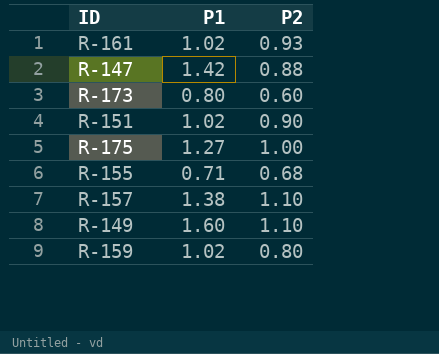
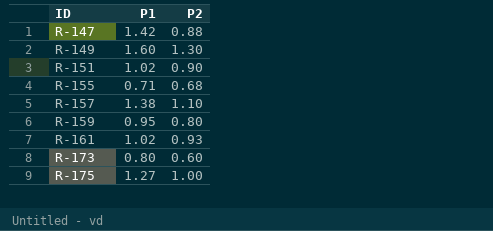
row order: none -> ID ascending
R-149 | P2: 1.10 -> 1.30
R-159 | P1: 1.02 -> 0.95

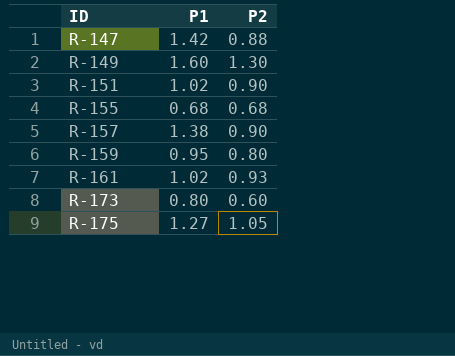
R-155 | P1: 0.71 -> 0.68
R-157 | P2: 1.10 -> 0.90
R-175 | P2: 1.00 -> 1.05

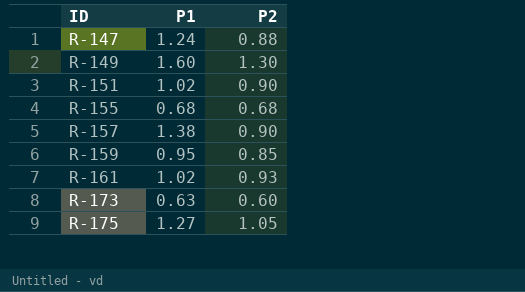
R-147 | P1: 1.42 -> 1.24
R-159 | P2: 0.80 -> 0.85
R-173 | P1: 0.80 -> 0.63

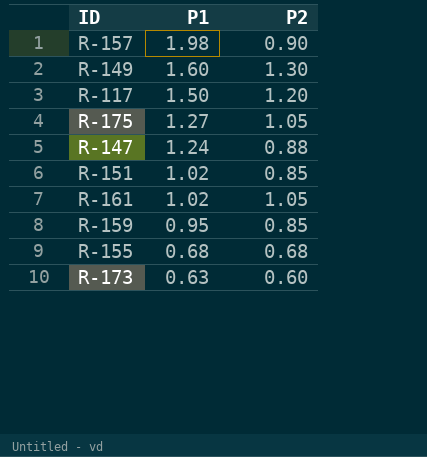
row order: ID ascending -> P1 descending
R-157 | P1: 1.38 -> 1.98
row R-117: none -> 1.50 | 1.20
R-151 | P2: 0.90 -> 0.85
R-161 | P2: 0.93 -> 1.05

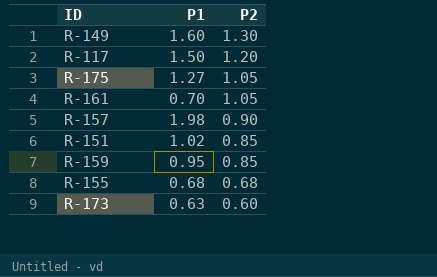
row order: P1 descending -> P2 descending
row R-147: 1.24 | 0.88 -> none
R-161 | P1: 1.02 -> 0.70

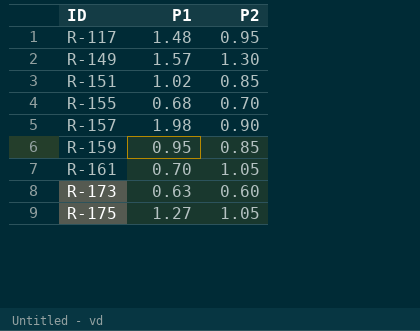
row order: P2 descending -> ID ascending
R-117 | P1: 1.50 -> 1.48
R-117 | P2: 1.20 -> 0.95
R-149 | P1: 1.60 -> 1.57
R-155 | P2: 0.68 -> 0.70

